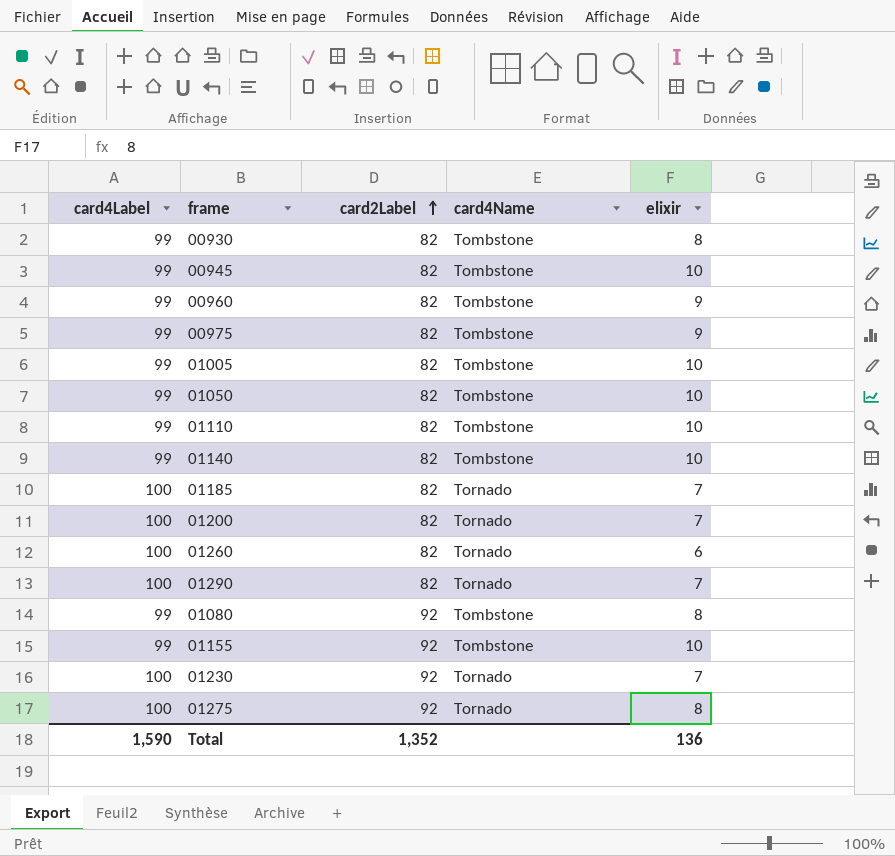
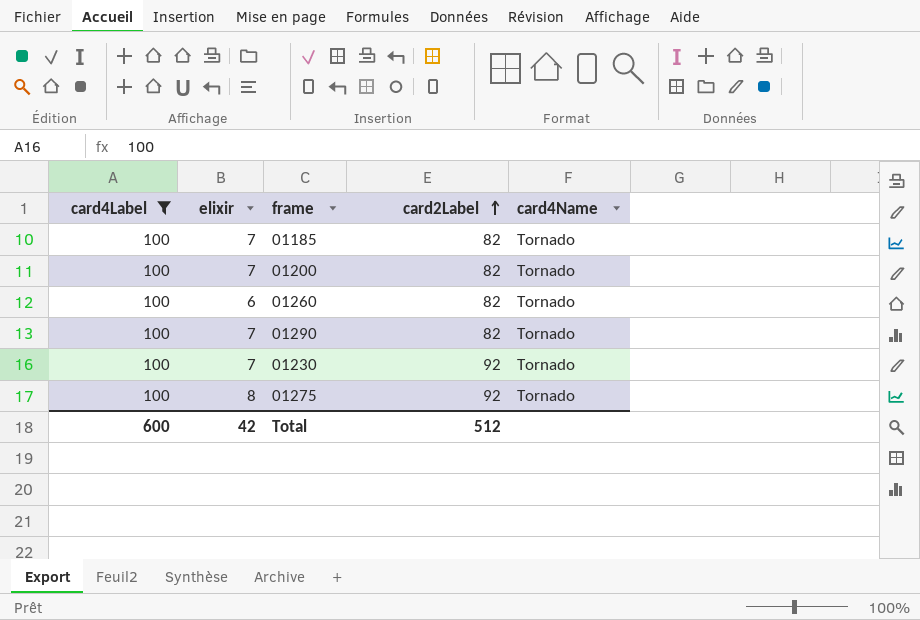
filter: none -> card4Label = 100
column elixir | position: 5 -> 2
Total | card4Label: 1,590 -> 600
Total | elixir: 136 -> 42
Total | card2Label: 1,352 -> 512

